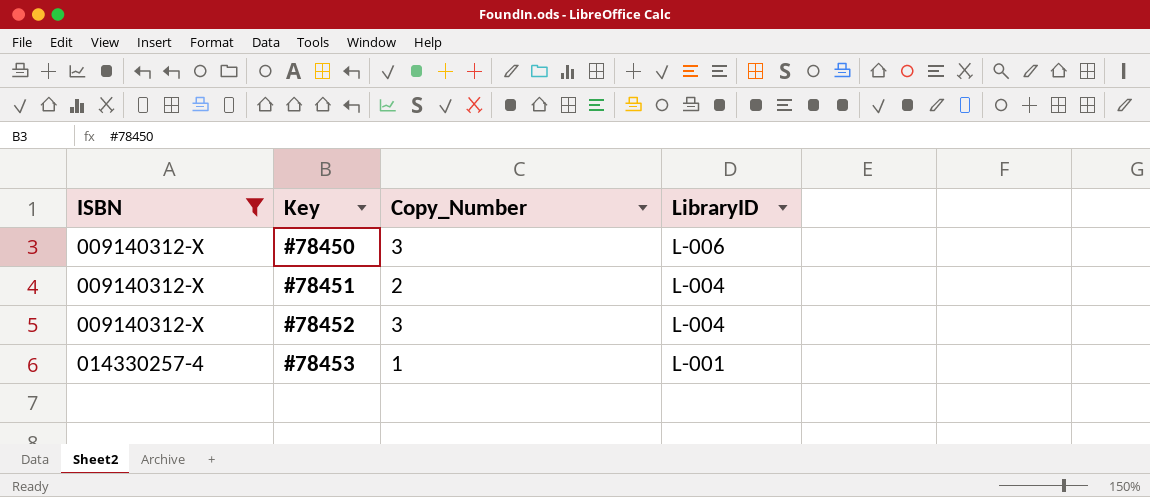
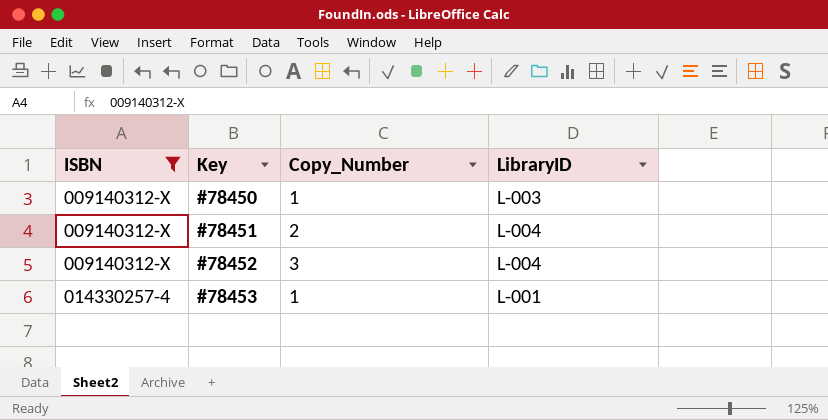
#78450 | Copy_Number: 3 -> 1
#78450 | LibraryID: L-006 -> L-003

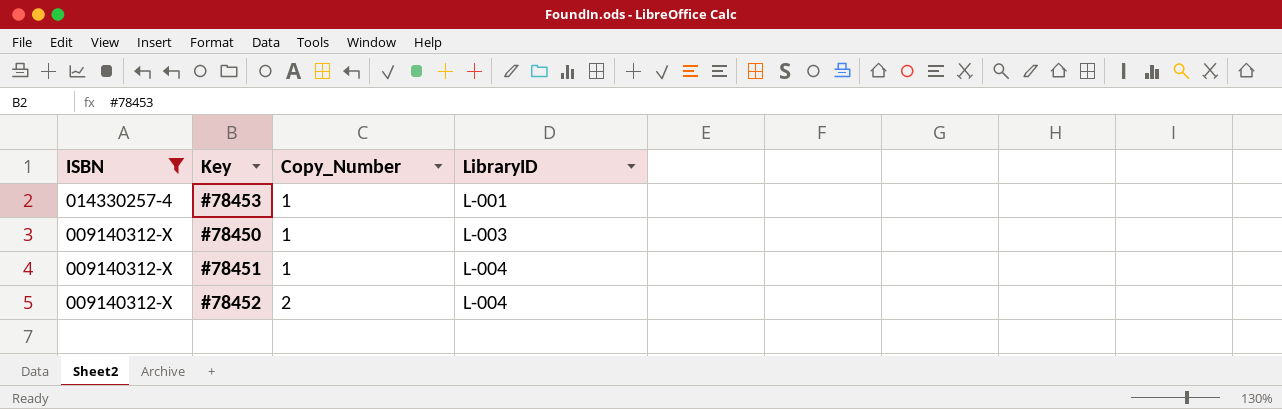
row order: ISBN ascending -> ISBN descending
#78451 | Copy_Number: 2 -> 1
#78452 | Copy_Number: 3 -> 2

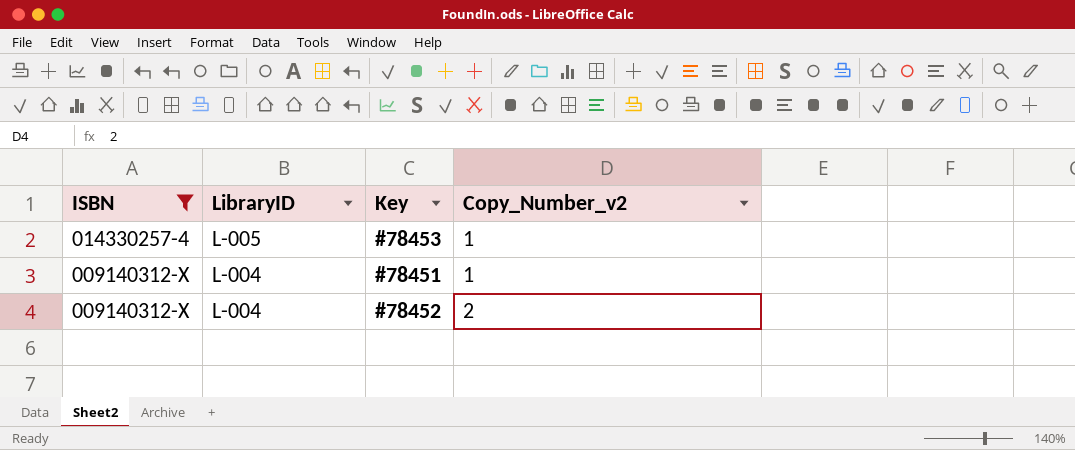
column LibraryID | position: 4 -> 2
column name: Copy_Number -> Copy_Number_v2
row #78450: 009140312-X | 1 | L-003 -> none
#78453 | LibraryID: L-001 -> L-005

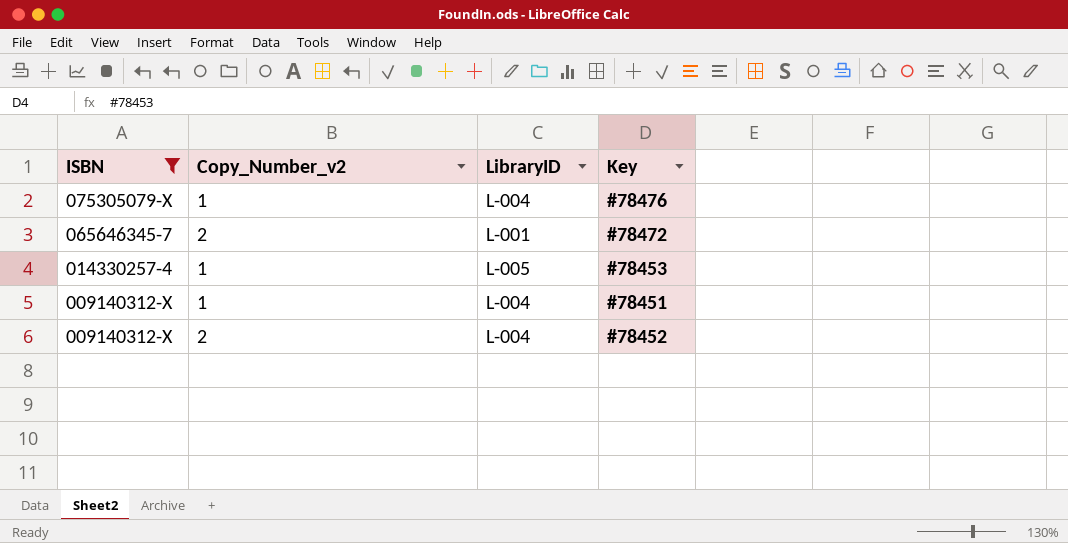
column Copy_Number_v2 | position: 4 -> 2
row #78476: none -> 075305079-X | 1 | L-004
row #78472: none -> 065646345-7 | 2 | L-001

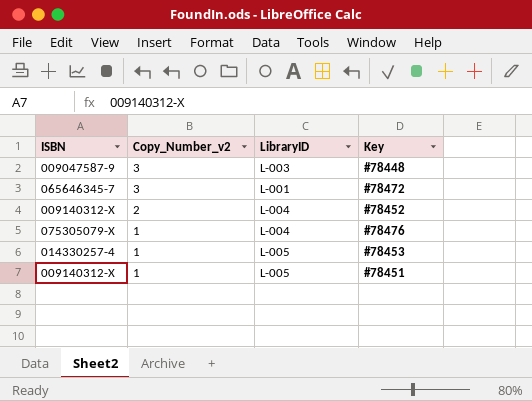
filter: ISBN != 009047587-9 -> none
row order: ISBN descending -> Copy_Number_v2 descending
#78472 | Copy_Number_v2: 2 -> 3
#78451 | LibraryID: L-004 -> L-005

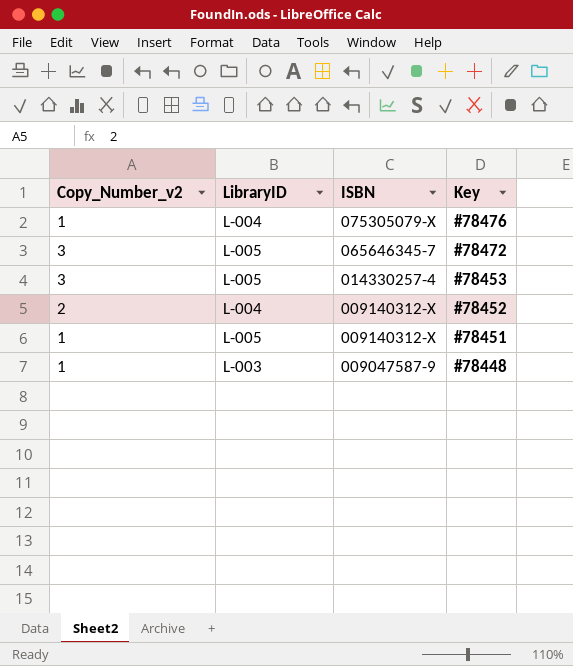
row order: Copy_Number_v2 descending -> ISBN descending
column ISBN | position: 1 -> 3
#78472 | LibraryID: L-001 -> L-005
#78453 | Copy_Number_v2: 1 -> 3
#78448 | Copy_Number_v2: 3 -> 1

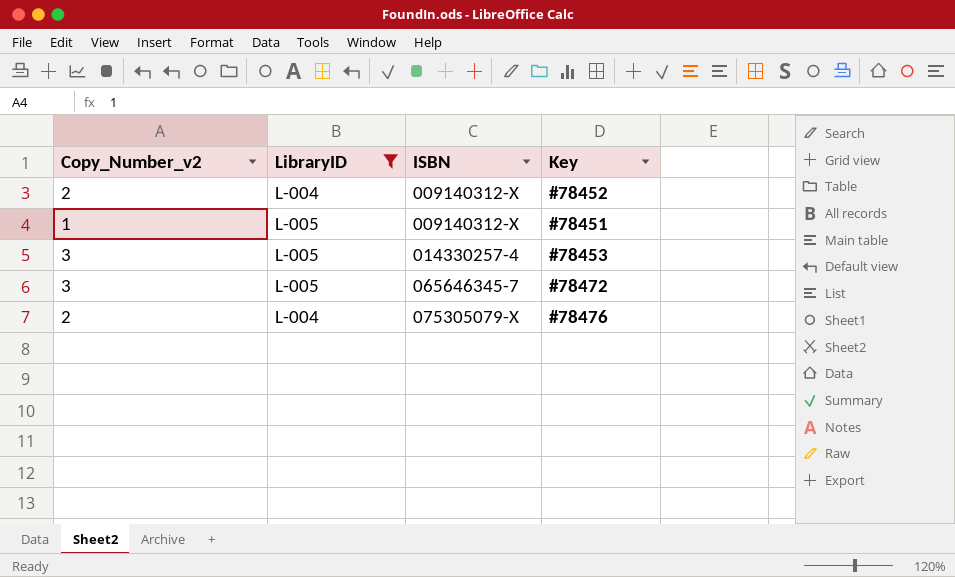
filter: none -> LibraryID != L-003
row order: ISBN descending -> ISBN ascending
#78476 | Copy_Number_v2: 1 -> 2

